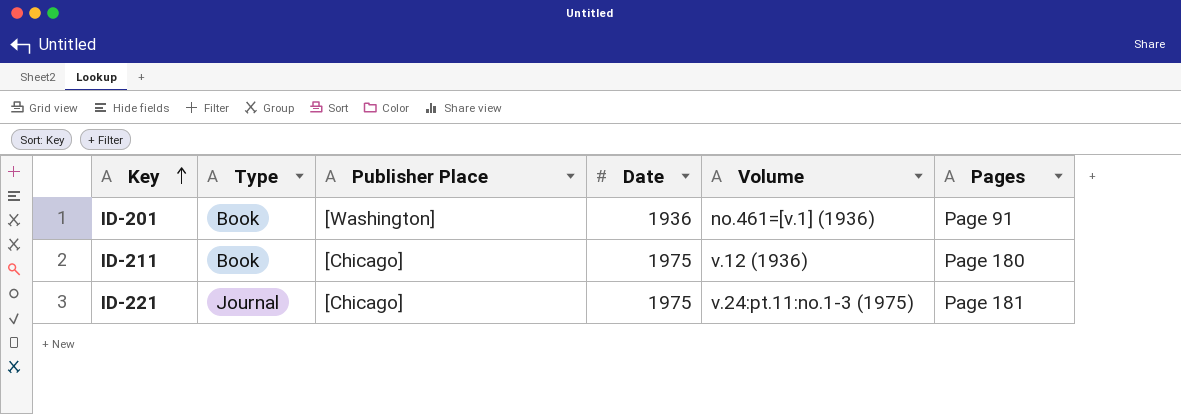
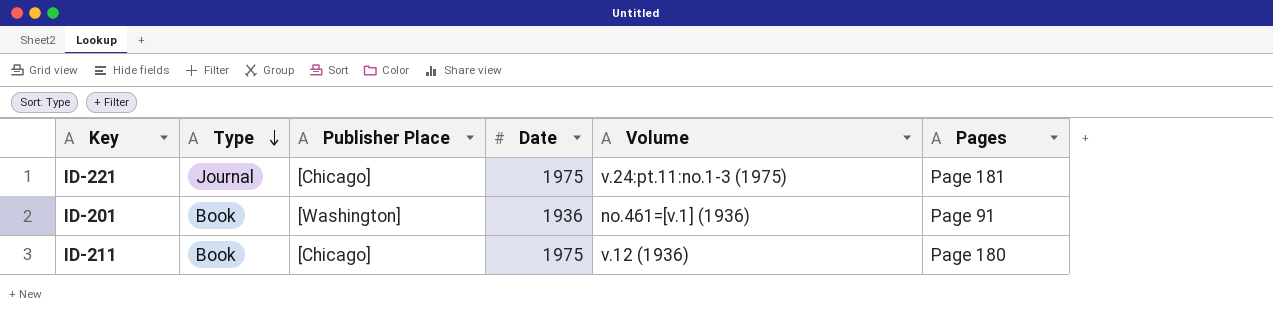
row order: Key ascending -> Type descending

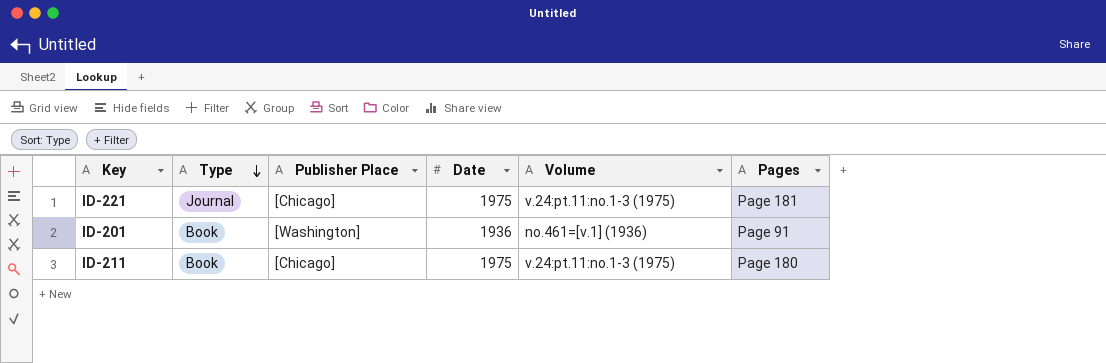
ID-211 | Volume: v.12 (1936) -> v.24:pt.11:no.1-3 (1975)

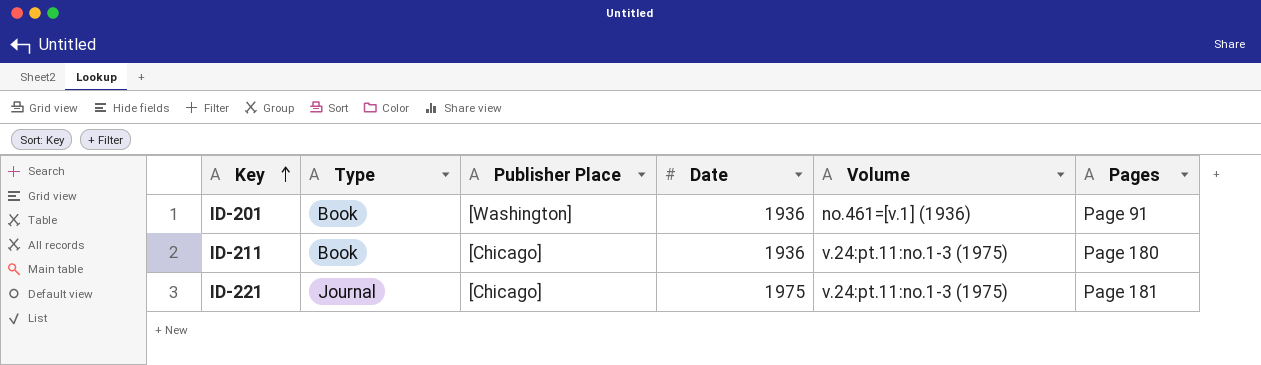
row order: Type descending -> Key ascending
ID-211 | Date: 1975 -> 1936

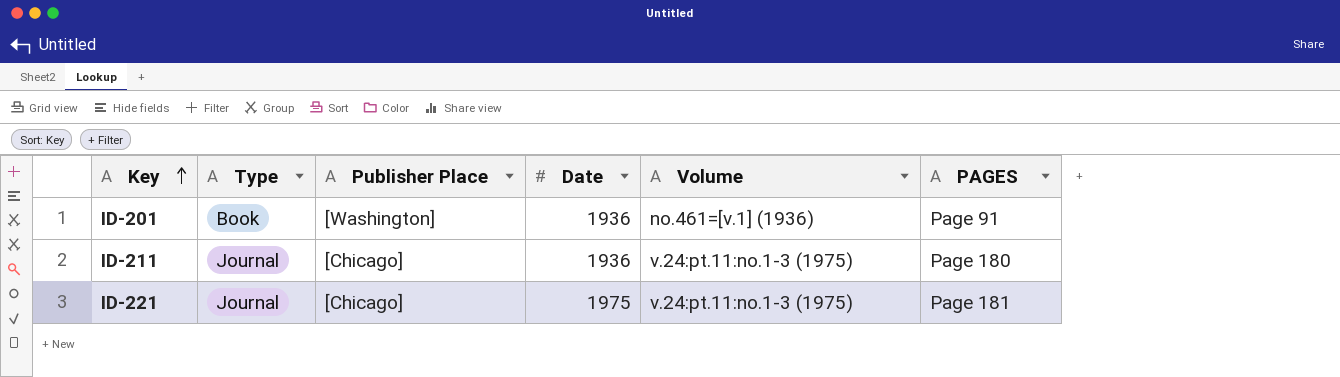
column name: Pages -> PAGES
ID-211 | Type: Book -> Journal

